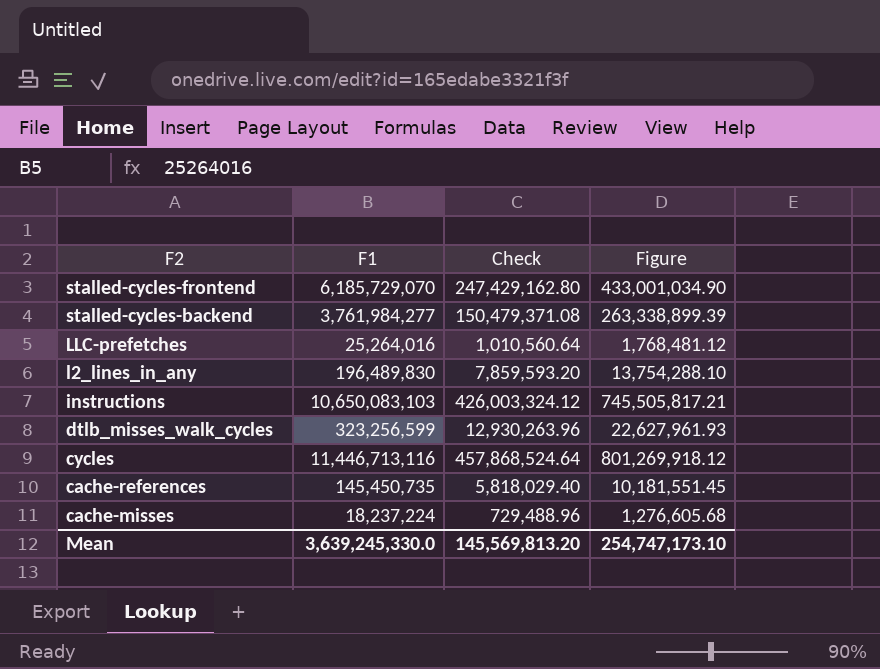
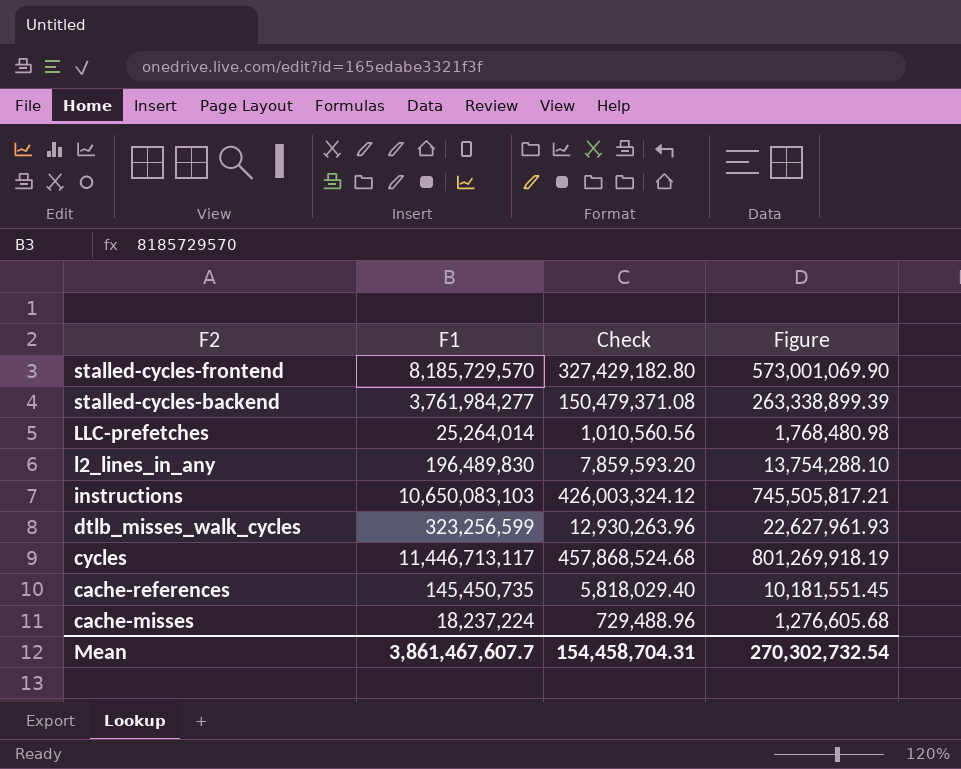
stalled-cycles-frontend | F1: 6,185,729,070 -> 8,185,729,570
stalled-cycles-frontend | Check: 247,429,162.80 -> 327,429,182.80
stalled-cycles-frontend | Figure: 433,001,034.90 -> 573,001,069.90
LLC-prefetches | F1: 25,264,016 -> 25,264,014
LLC-prefetches | Check: 1,010,560.64 -> 1,010,560.56
LLC-prefetches | Figure: 1,768,481.12 -> 1,768,480.98
cycles | F1: 11,446,713,116 -> 11,446,713,117
cycles | Check: 457,868,524.64 -> 457,868,524.68
cycles | Figure: 801,269,918.12 -> 801,269,918.19
Mean | F1: 3,639,245,330.0 -> 3,861,467,607.7
Mean | Check: 145,569,813.20 -> 154,458,704.31
Mean | Figure: 254,747,173.10 -> 270,302,732.54

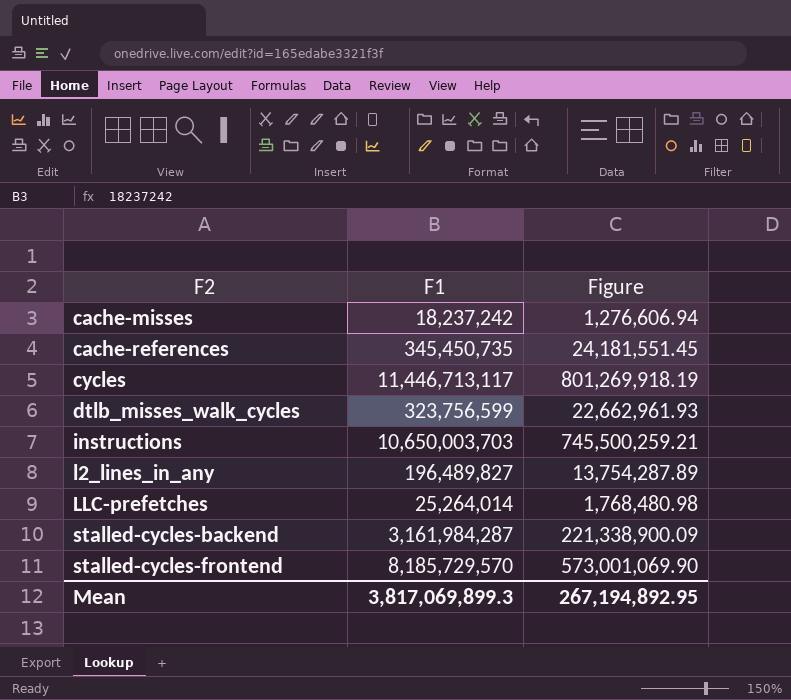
row order: F2 descending -> F2 ascending
column Check | formula: [F1] * 0.04 -> none
cache-misses | F1: 18,237,224 -> 18,237,242
cache-misses | Figure: 1,276,605.68 -> 1,276,606.94
cache-references | F1: 145,450,735 -> 345,450,735
cache-references | Figure: 10,181,551.45 -> 24,181,551.45
dtlb_misses_walk_cycles | F1: 323,256,599 -> 323,756,599
dtlb_misses_walk_cycles | Figure: 22,627,961.93 -> 22,662,961.93
instructions | F1: 10,650,083,103 -> 10,650,003,703
instructions | Figure: 745,505,817.21 -> 745,500,259.21
l2_lines_in_any | F1: 196,489,830 -> 196,489,827
l2_lines_in_any | Figure: 13,754,288.10 -> 13,754,287.89
stalled-cycles-backend | F1: 3,761,984,277 -> 3,161,984,287
stalled-cycles-backend | Figure: 263,338,899.39 -> 221,338,900.09
Mean | F1: 3,861,467,607.7 -> 3,817,069,899.3
Mean | Figure: 270,302,732.54 -> 267,194,892.95

